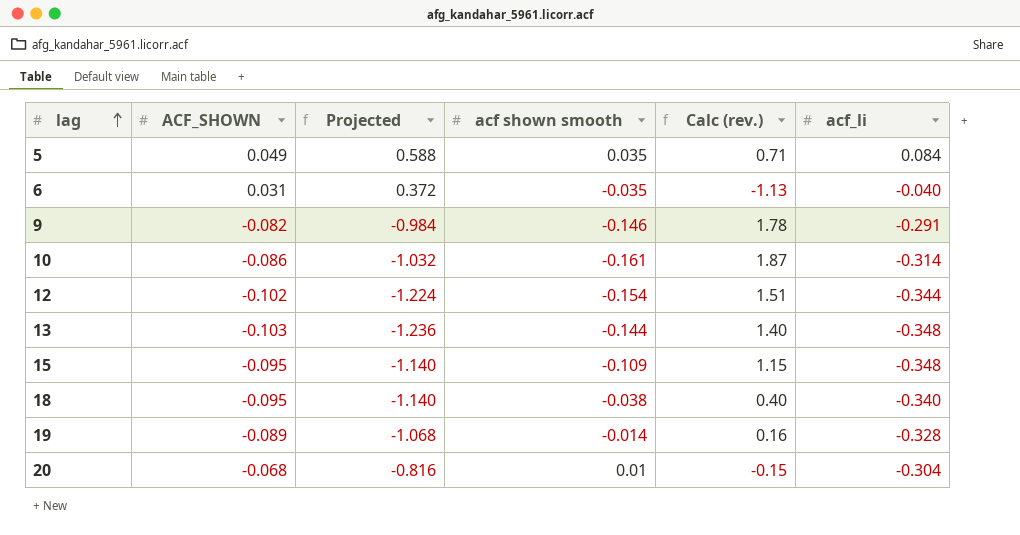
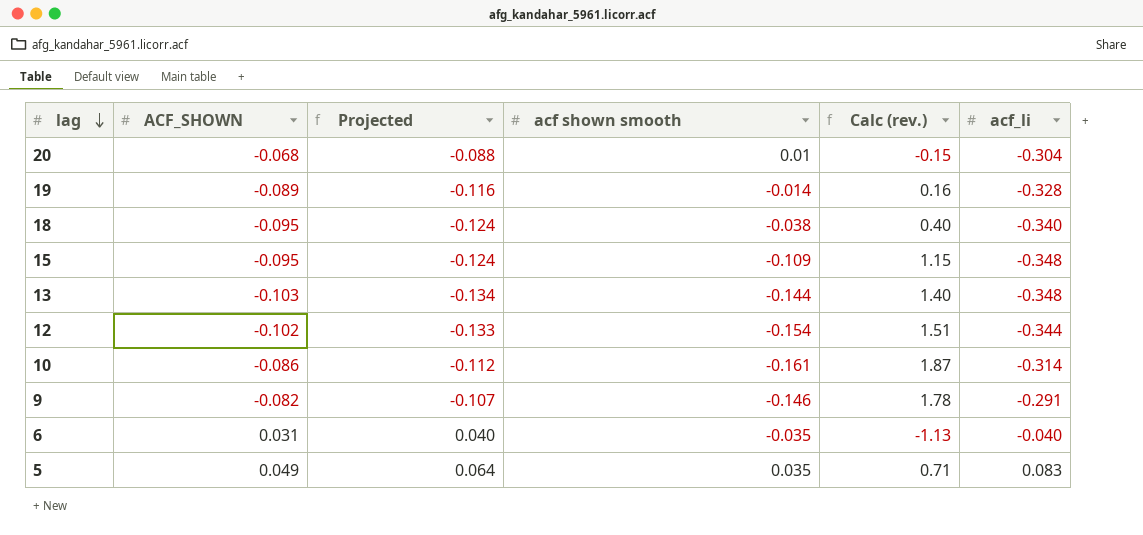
row order: lag ascending -> lag descending
column Projected | formula: [ACF_SHOWN] * 12 -> [ACF_SHOWN] * 1.3
5 | acf_li: 0.084 -> 0.083

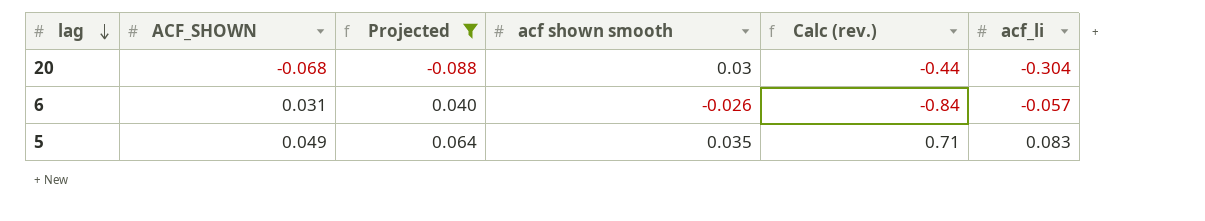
filter: none -> Projected >= -0.088
20 | acf shown smooth: 0.01 -> 0.03
20 | Calc (rev.): -0.15 -> -0.44
6 | acf shown smooth: -0.035 -> -0.026
6 | Calc (rev.): -1.13 -> -0.84
6 | acf_li: -0.040 -> -0.057

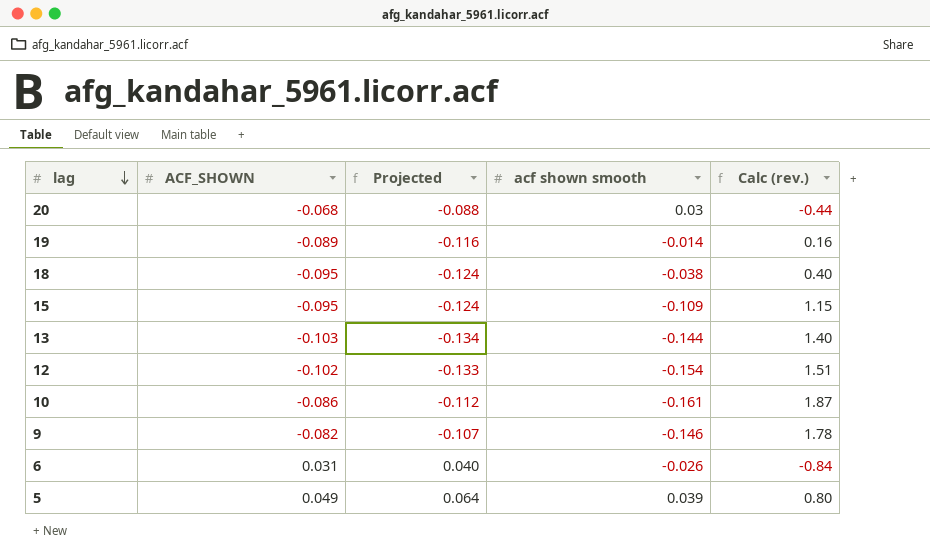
filter: Projected >= -0.088 -> none
column acf_li | position: 6 -> none
5 | acf shown smooth: 0.035 -> 0.039
5 | Calc (rev.): 0.71 -> 0.80

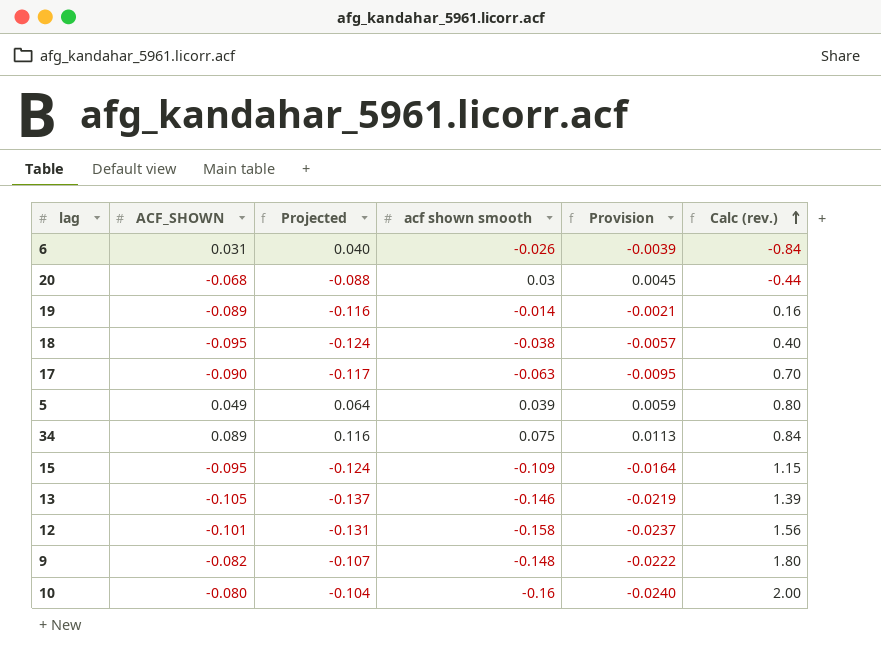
row order: lag descending -> Calc (rev.) ascending
column Provision | formula: none -> [acf shown smooth] * 0.15
row 17: none -> -0.090 | -0.117 | -0.063 | -0.0095 | 0.70
row 34: none -> 0.089 | 0.116 | 0.075 | 0.0113 | 0.84
13 | ACF_SHOWN: -0.103 -> -0.105
13 | Projected: -0.134 -> -0.137
13 | acf shown smooth: -0.144 -> -0.146
13 | Calc (rev.): 1.40 -> 1.39
12 | ACF_SHOWN: -0.102 -> -0.101
12 | Projected: -0.133 -> -0.131
12 | acf shown smooth: -0.154 -> -0.158
12 | Calc (rev.): 1.51 -> 1.56
9 | acf shown smooth: -0.146 -> -0.148
9 | Calc (rev.): 1.78 -> 1.80
10 | ACF_SHOWN: -0.086 -> -0.080
10 | Projected: -0.112 -> -0.104
10 | acf shown smooth: -0.161 -> -0.16
10 | Calc (rev.): 1.87 -> 2.00

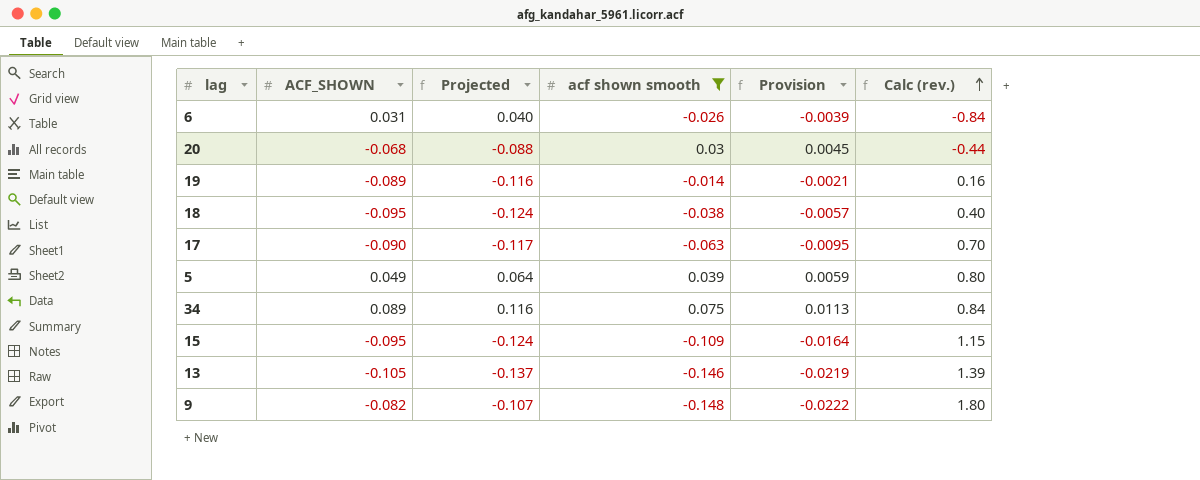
filter: none -> acf shown smooth >= -0.148

